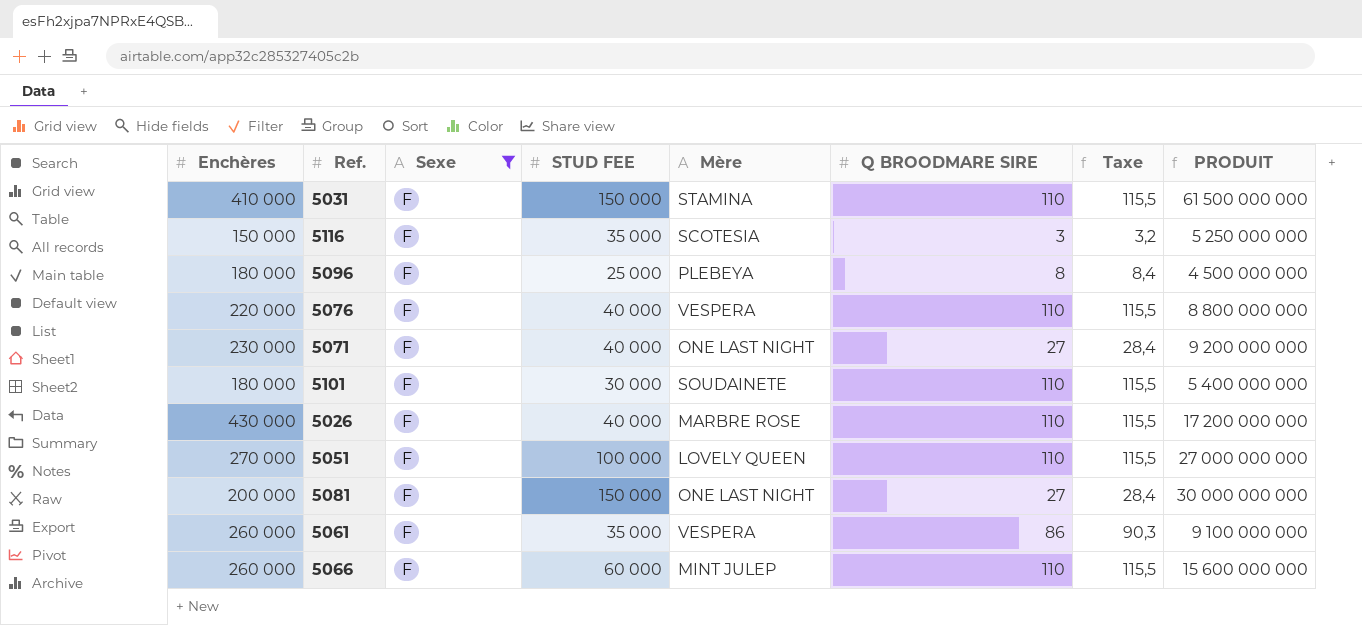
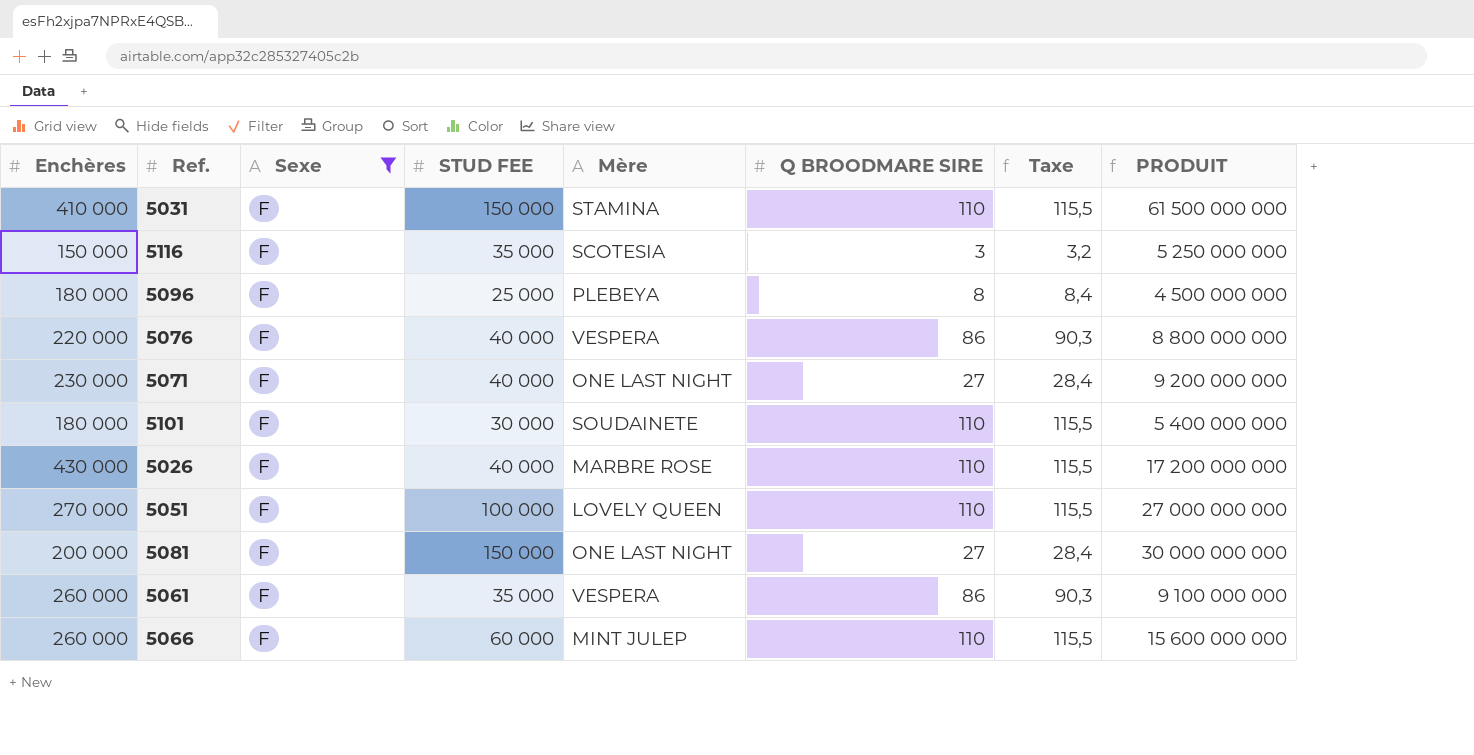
5076 | Q BROODMARE SIRE: 110 -> 86
5076 | Taxe: 115,5 -> 90,3

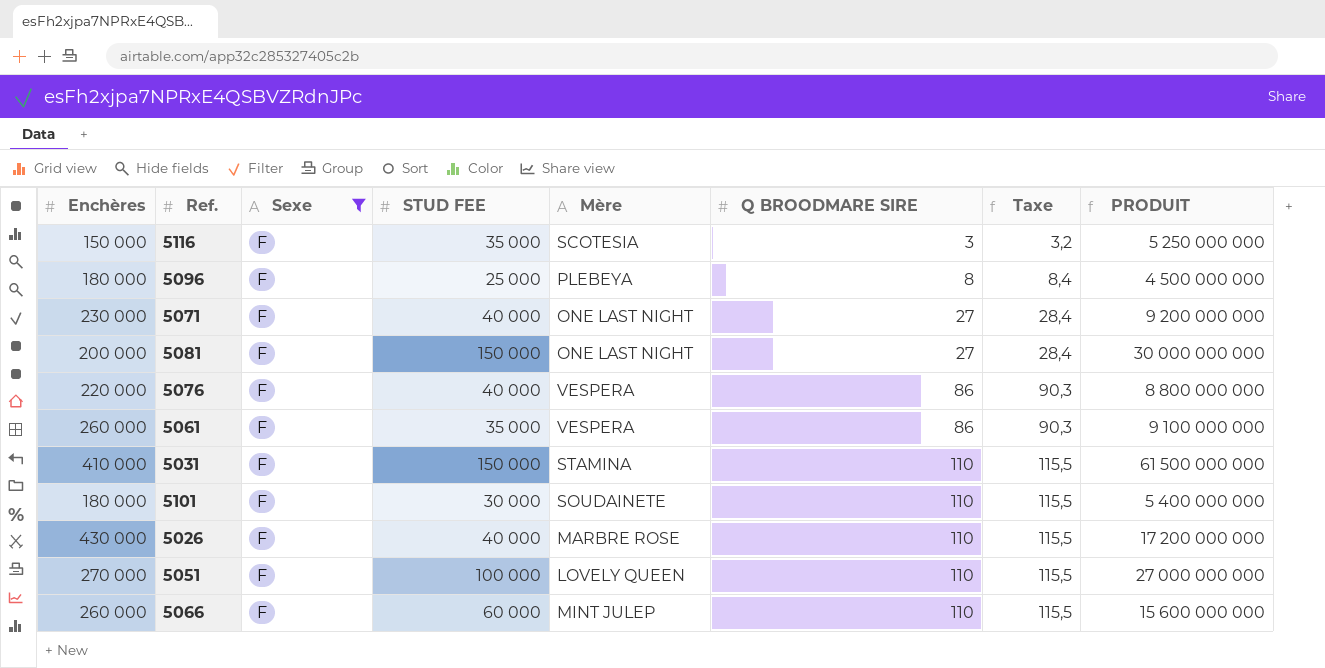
row order: none -> Q BROODMARE SIRE ascending

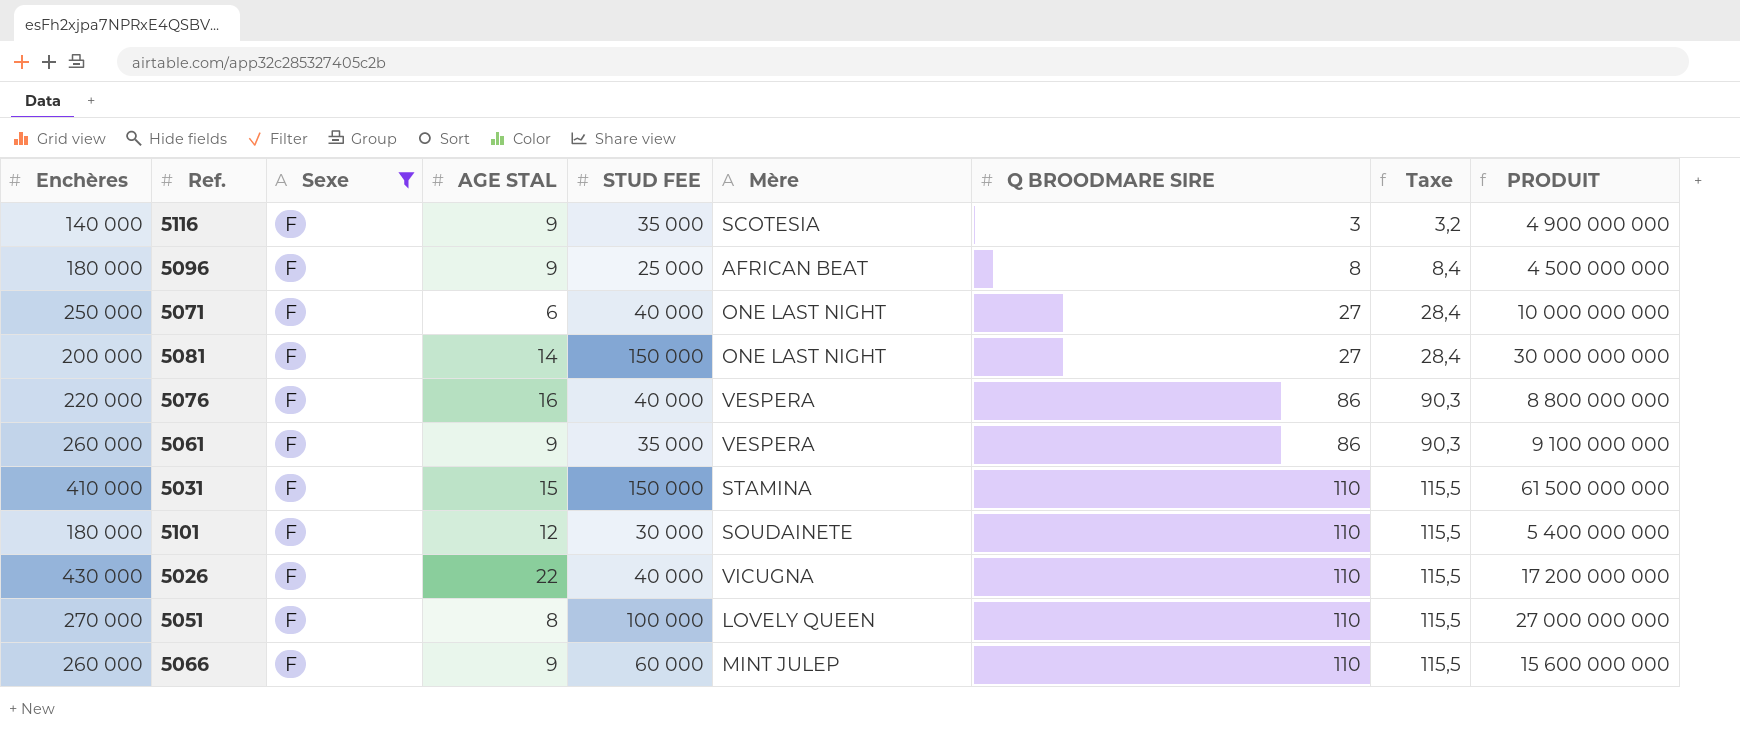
column AGE STAL | position: none -> 4
5116 | Enchères: 150 000 -> 140 000
5116 | PRODUIT: 5 250 000 000 -> 4 900 000 000
5096 | Mère: PLEBEYA -> AFRICAN BEAT
5071 | Enchères: 230 000 -> 250 000
5071 | PRODUIT: 9 200 000 000 -> 10 000 000 000
5026 | Mère: MARBRE ROSE -> VICUGNA

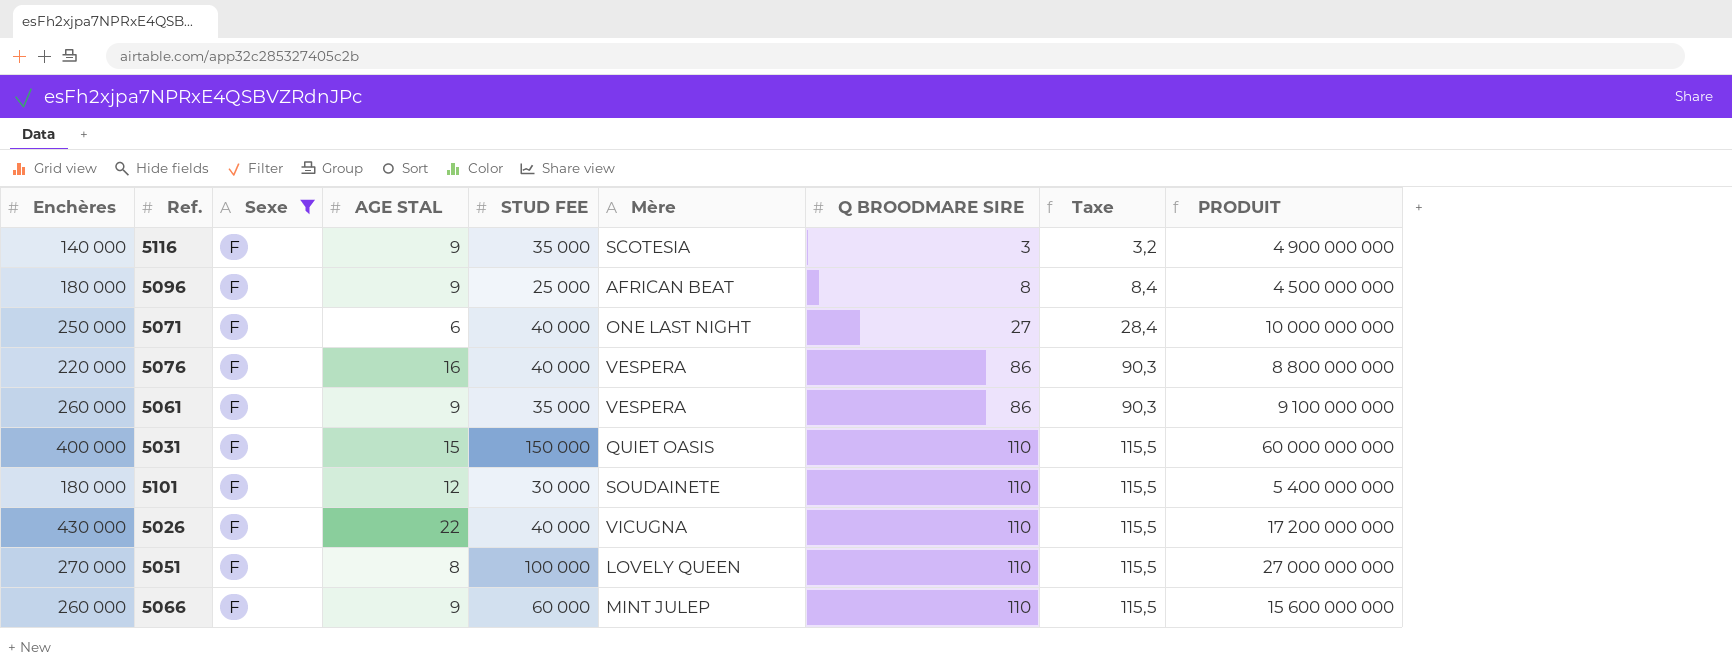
row 5081: 200 000 | F | 14 | 150 000 | ONE LAST NIGHT | 27 | 28,4 | 30 000 000 000 -> none
5031 | Enchères: 410 000 -> 400 000
5031 | Mère: STAMINA -> QUIET OASIS
5031 | PRODUIT: 61 500 000 000 -> 60 000 000 000

